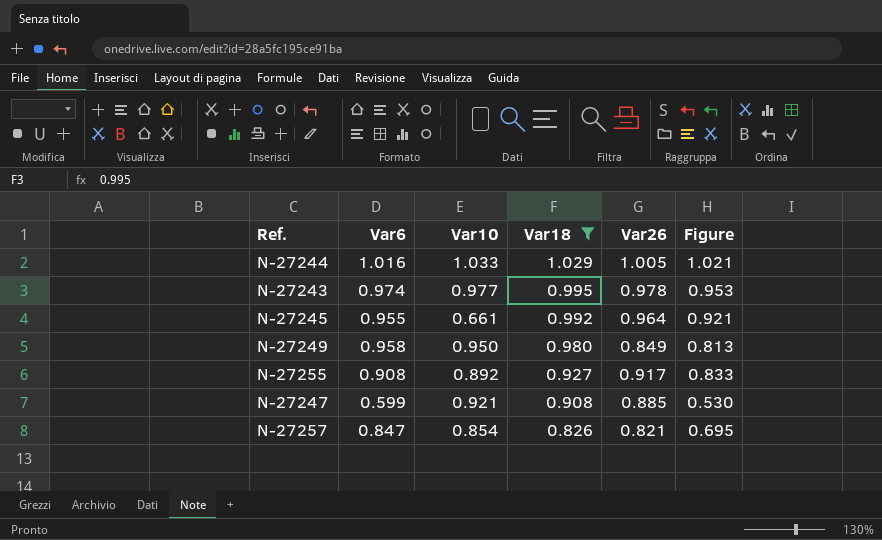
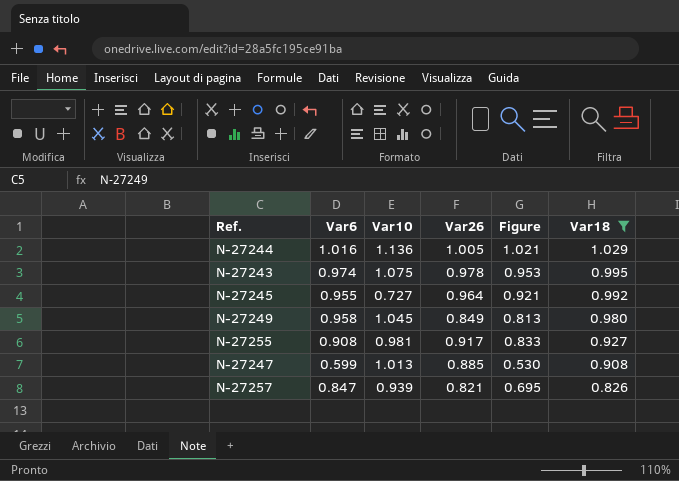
column Var18 | position: 4 -> 6
N-27244 | Var10: 1.033 -> 1.136
N-27243 | Var10: 0.977 -> 1.075
N-27245 | Var10: 0.661 -> 0.727
N-27249 | Var10: 0.950 -> 1.045
N-27255 | Var10: 0.892 -> 0.981
N-27247 | Var10: 0.921 -> 1.013
N-27257 | Var10: 0.854 -> 0.939

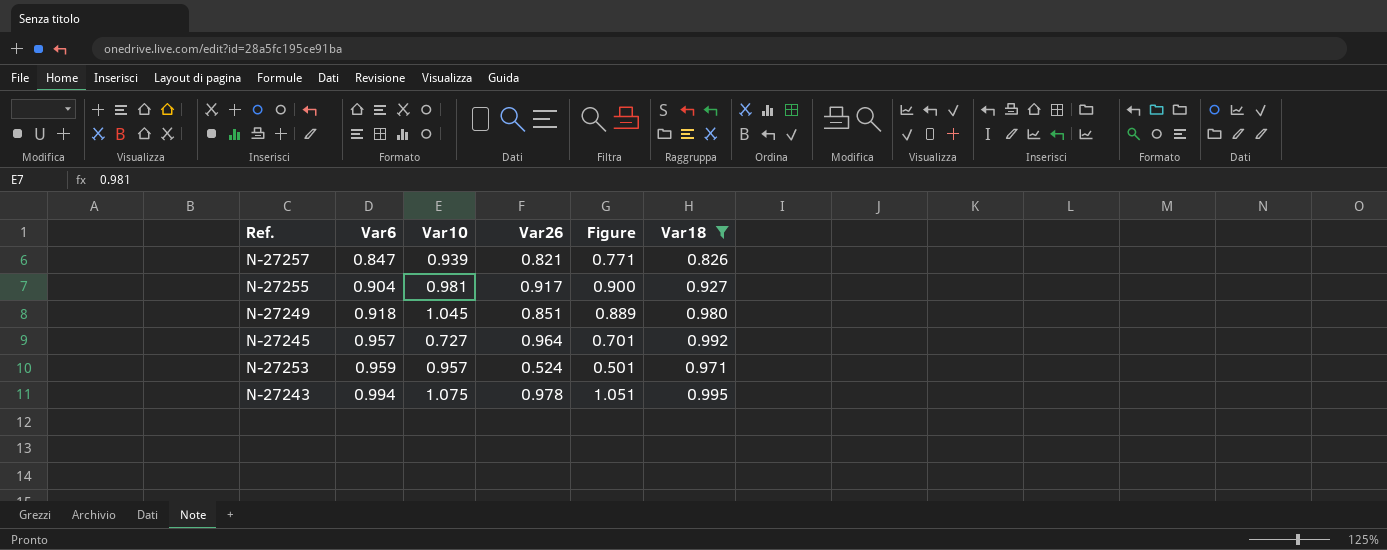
row order: Var18 descending -> Var6 ascending
column Figure | formula: [Var6] * [Var26] -> [Var10] * [Var26]
row N-27244: 1.016 | 1.136 | 1.005 | 1.021 | 1.029 -> none
row N-27247: 0.599 | 1.013 | 0.885 | 0.530 | 0.908 -> none
N-27255 | Var6: 0.908 -> 0.904
N-27249 | Var6: 0.958 -> 0.918
N-27249 | Var26: 0.849 -> 0.851
N-27245 | Var6: 0.955 -> 0.957
row N-27253: none -> 0.959 | 0.957 | 0.524 | 0.501 | 0.971
N-27243 | Var6: 0.974 -> 0.994

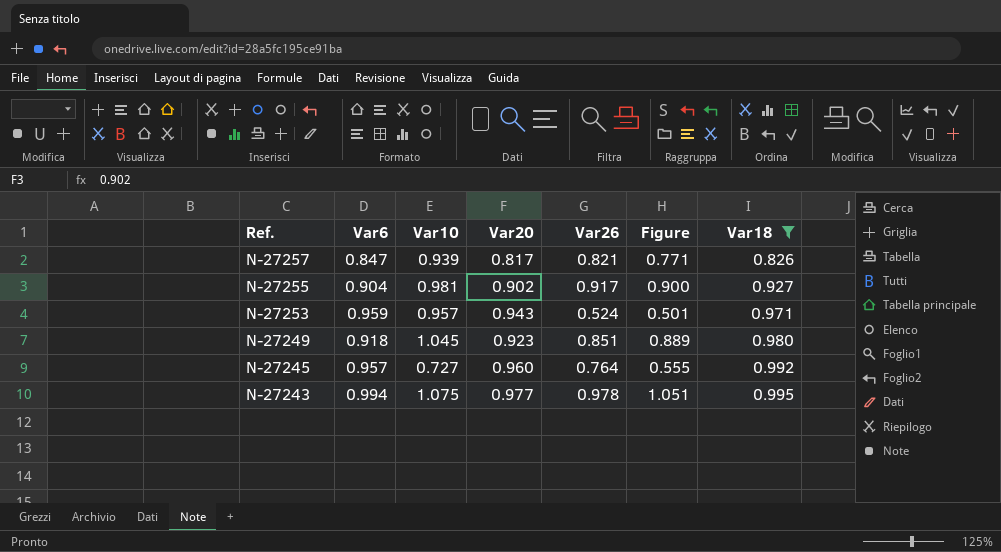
row order: Var6 ascending -> Ref. descending
column Var20 | position: none -> 4
N-27245 | Var26: 0.964 -> 0.764
N-27245 | Figure: 0.701 -> 0.555

